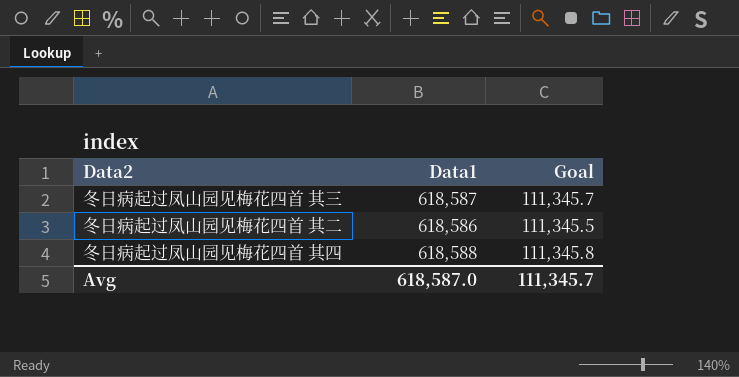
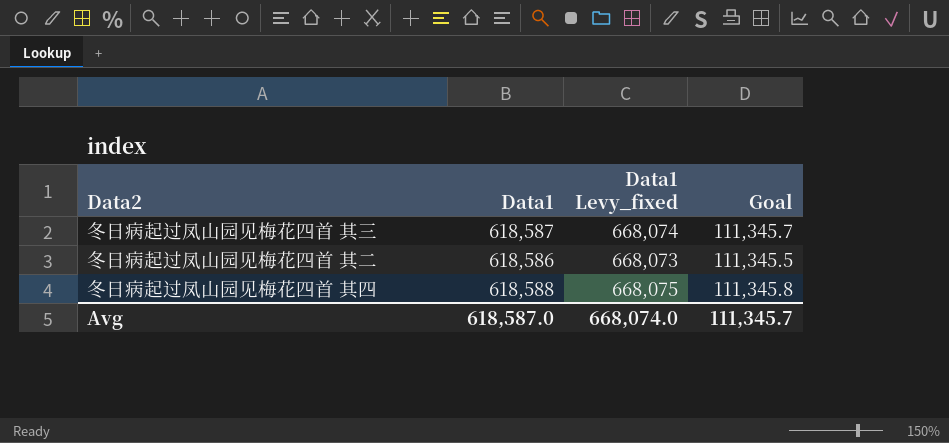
column Data1 Levy_fixed | formula: none -> [Data1] * 1.08

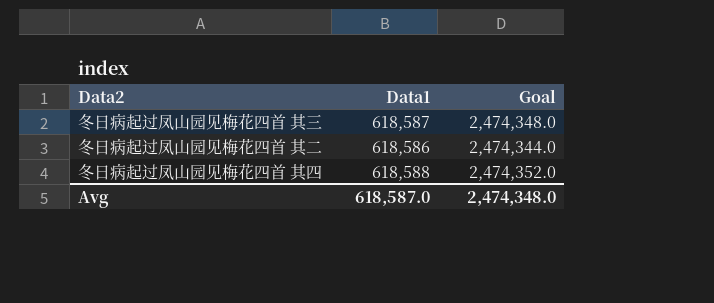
column Data1 Levy_fixed | formula: [Data1] * 1.08 -> none
column Goal | formula: [Data1] * 0.18 -> [Data1] * 4
Avg | Goal: 111,345.7 -> 2,474,348.0

